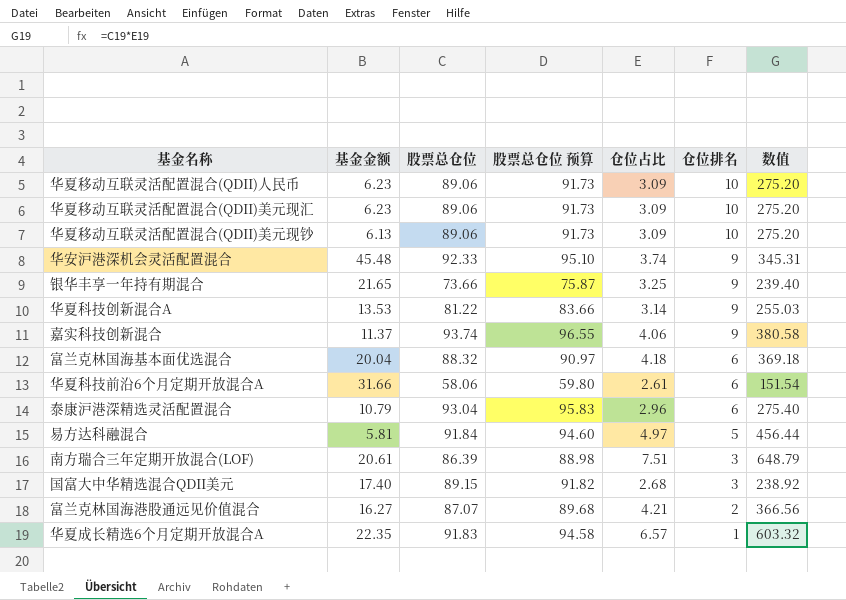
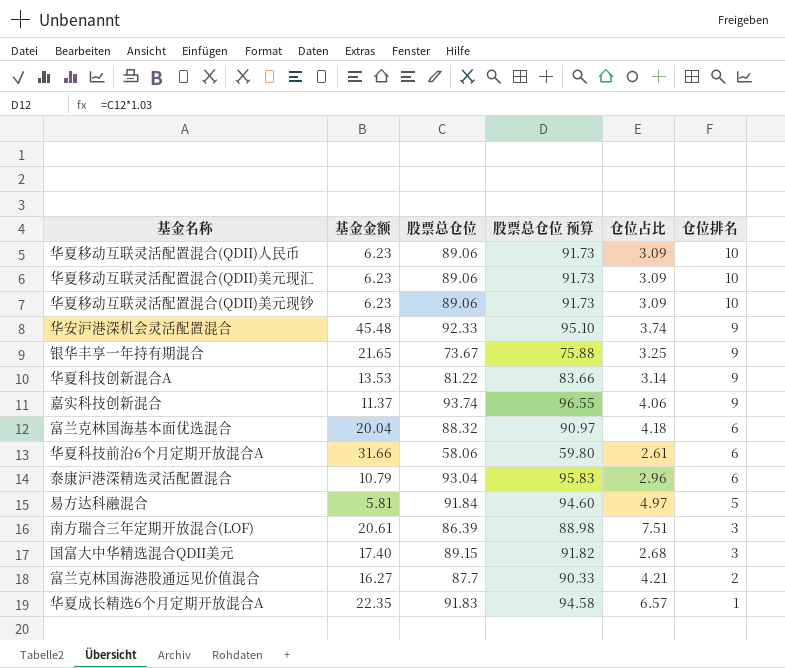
column 数值 | formula: [股票总仓位] * [仓位占比] -> none
华夏移动互联灵活配置混合(QDII)美元现钞 | 基金金额: 6.13 -> 6.23
银华丰享一年持有期混合 | 股票总仓位: 73.66 -> 73.67
银华丰享一年持有期混合 | 股票总仓位 预算: 75.87 -> 75.88
富兰克林国海港股通远见价值混合 | 股票总仓位: 87.07 -> 87.7
富兰克林国海港股通远见价值混合 | 股票总仓位 预算: 89.68 -> 90.33

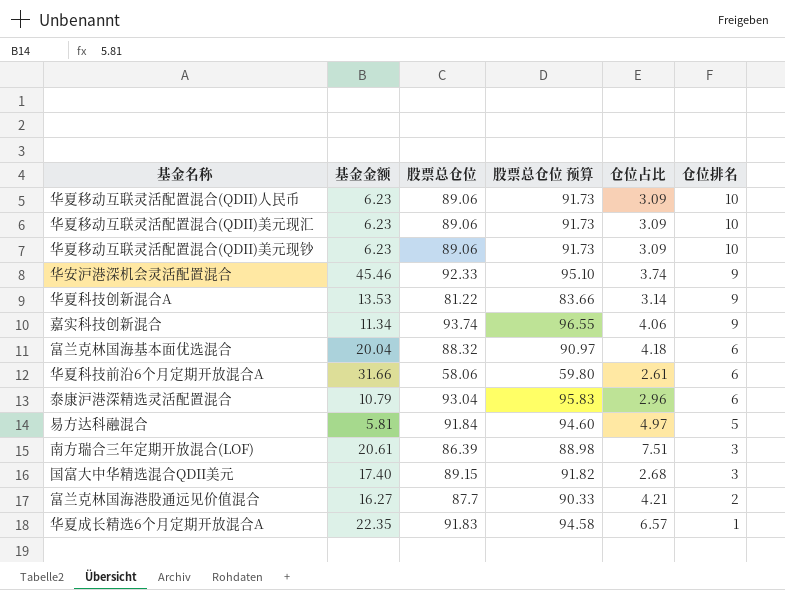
row 银华丰享一年持有期混合: 21.65 | 73.67 | 75.88 | 3.25 | 9 -> none
华安沪港深机会灵活配置混合 | 基金金额: 45.48 -> 45.46
嘉实科技创新混合 | 基金金额: 11.37 -> 11.34

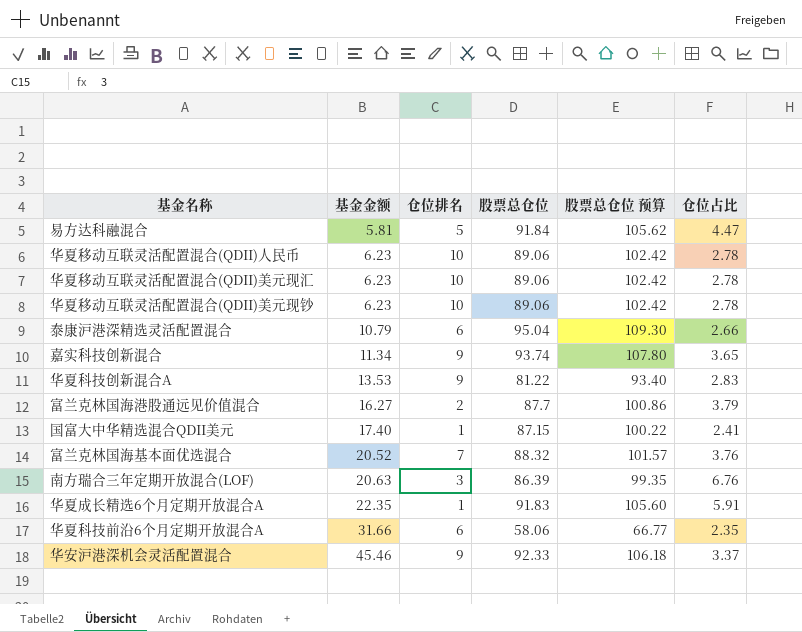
row order: 仓位排名 descending -> 基金金额 ascending
column 仓位排名 | position: 6 -> 3
column 股票总仓位 预算 | formula: [股票总仓位] * 1.03 -> [股票总仓位] * 1.15
易方达科融混合 | 仓位占比: 4.97 -> 4.47
华夏移动互联灵活配置混合(QDII)人民币 | 仓位占比: 3.09 -> 2.78
华夏移动互联灵活配置混合(QDII)美元现汇 | 仓位占比: 3.09 -> 2.78
华夏移动互联灵活配置混合(QDII)美元现钞 | 仓位占比: 3.09 -> 2.78
泰康沪港深精选灵活配置混合 | 股票总仓位: 93.04 -> 95.04
泰康沪港深精选灵活配置混合 | 仓位占比: 2.96 -> 2.66
嘉实科技创新混合 | 仓位占比: 4.06 -> 3.65
华夏科技创新混合A | 仓位占比: 3.14 -> 2.83
富兰克林国海港股通远见价值混合 | 仓位占比: 4.21 -> 3.79
国富大中华精选混合QDII美元 | 仓位排名: 3 -> 1
国富大中华精选混合QDII美元 | 股票总仓位: 89.15 -> 87.15
国富大中华精选混合QDII美元 | 仓位占比: 2.68 -> 2.41
富兰克林国海基本面优选混合 | 基金金额: 20.04 -> 20.52
富兰克林国海基本面优选混合 | 仓位排名: 6 -> 7
富兰克林国海基本面优选混合 | 仓位占比: 4.18 -> 3.76
南方瑞合三年定期开放混合(LOF) | 基金金额: 20.61 -> 20.63
南方瑞合三年定期开放混合(LOF) | 仓位占比: 7.51 -> 6.76
华夏成长精选6个月定期开放混合A | 仓位占比: 6.57 -> 5.91
华夏科技前沿6个月定期开放混合A | 仓位占比: 2.61 -> 2.35
华安沪港深机会灵活配置混合 | 仓位占比: 3.74 -> 3.37

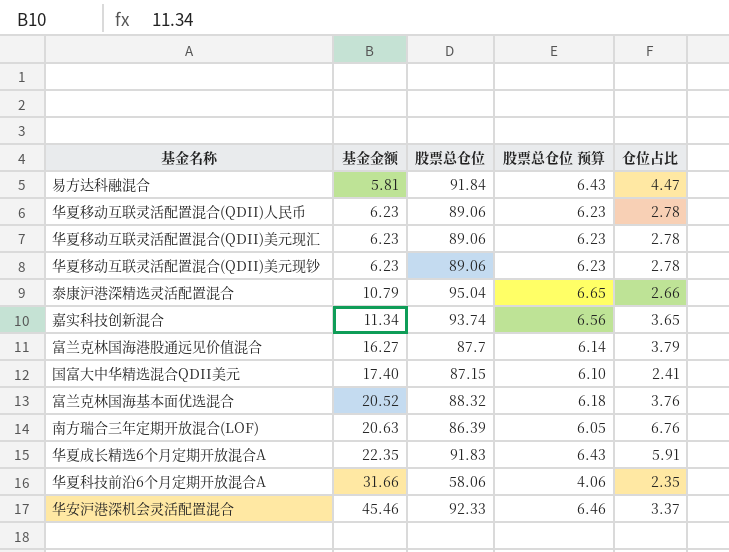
column 仓位排名 | position: 3 -> none
column 股票总仓位 预算 | formula: [股票总仓位] * 1.15 -> [股票总仓位] * 0.07
row 华夏科技创新混合A: 13.53 | 9 | 81.22 | 93.40 | 2.83 -> none

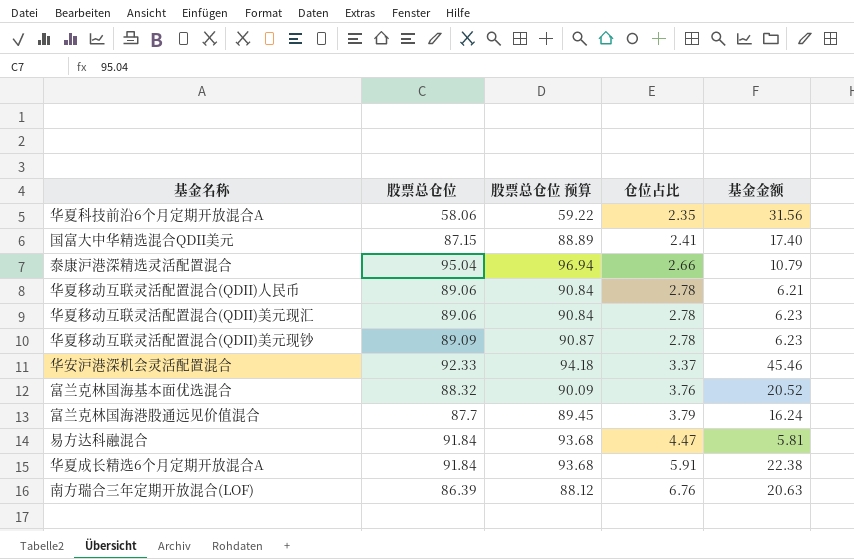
row order: 基金金额 ascending -> 仓位占比 ascending
column 股票总仓位 预算 | formula: [股票总仓位] * 0.07 -> [股票总仓位] * 1.02
column 基金金额 | position: 2 -> 5
row 嘉实科技创新混合: 11.34 | 93.74 | 6.56 | 3.65 -> none
华夏科技前沿6个月定期开放混合A | 基金金额: 31.66 -> 31.56
华夏移动互联灵活配置混合(QDII)人民币 | 基金金额: 6.23 -> 6.21
华夏移动互联灵活配置混合(QDII)美元现钞 | 股票总仓位: 89.06 -> 89.09
富兰克林国海港股通远见价值混合 | 基金金额: 16.27 -> 16.24
华夏成长精选6个月定期开放混合A | 股票总仓位: 91.83 -> 91.84
华夏成长精选6个月定期开放混合A | 基金金额: 22.35 -> 22.38

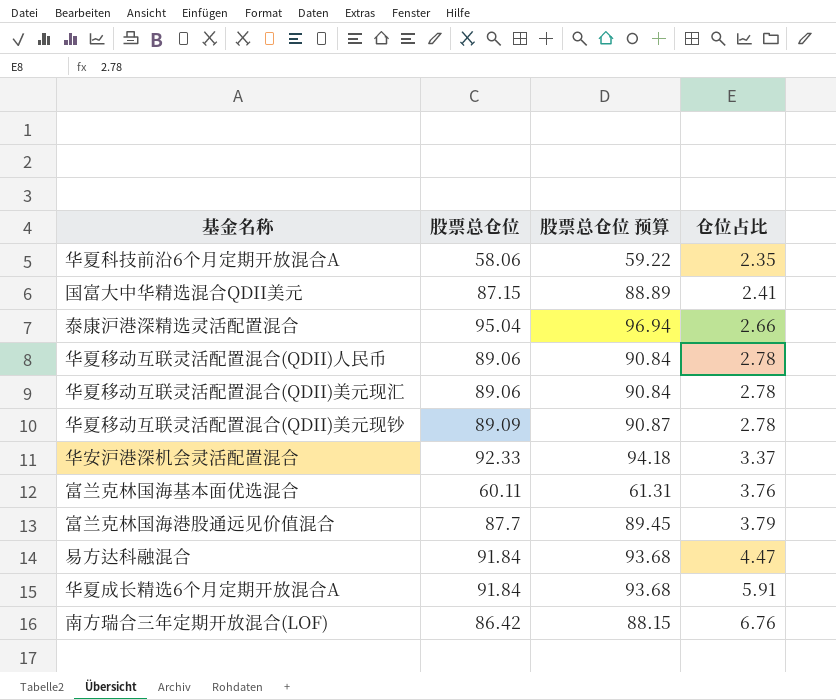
column 基金金额 | position: 5 -> none
富兰克林国海基本面优选混合 | 股票总仓位: 88.32 -> 60.11
富兰克林国海基本面优选混合 | 股票总仓位 预算: 90.09 -> 61.31
南方瑞合三年定期开放混合(LOF) | 股票总仓位: 86.39 -> 86.42
南方瑞合三年定期开放混合(LOF) | 股票总仓位 预算: 88.12 -> 88.15

